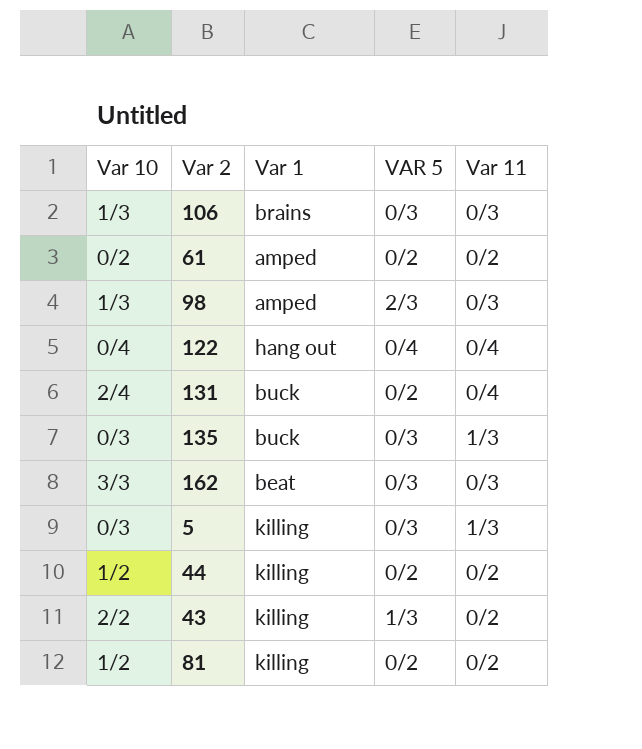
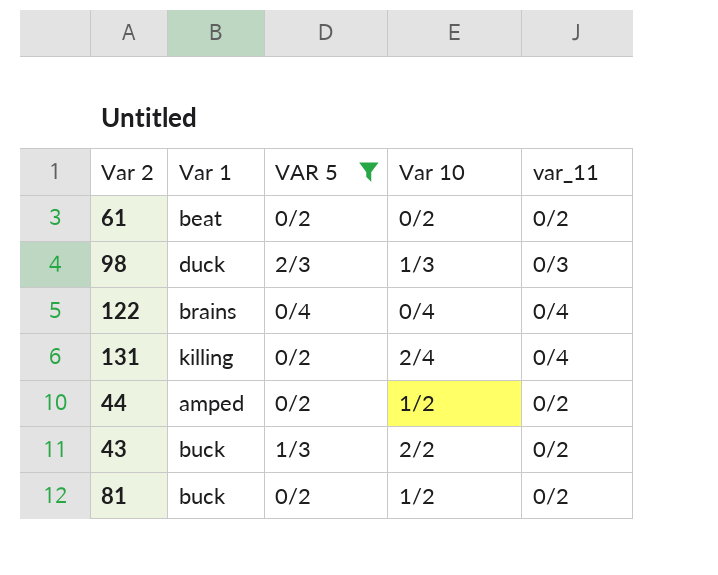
filter: none -> VAR 5 != 0/3
column Var 10 | position: 1 -> 4
column name: Var 11 -> var_11
61 | Var 1: amped -> beat
98 | Var 1: amped -> duck
122 | Var 1: hang out -> brains
131 | Var 1: buck -> killing
44 | Var 1: killing -> amped
43 | Var 1: killing -> buck
81 | Var 1: killing -> buck

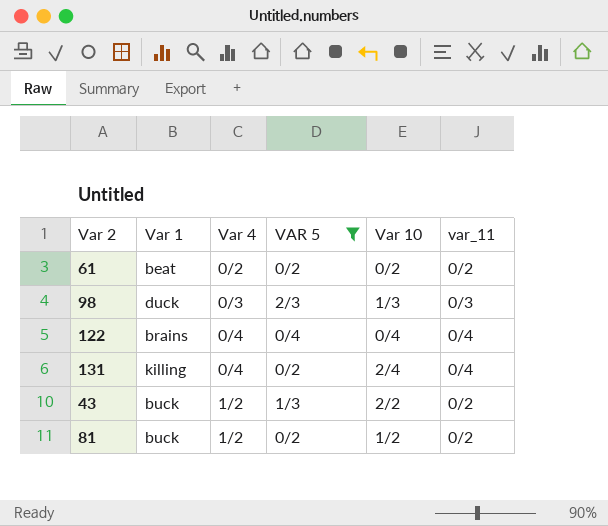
column Var 4 | position: none -> 3
row 44: amped | 0/2 | 1/2 | 0/2 -> none

